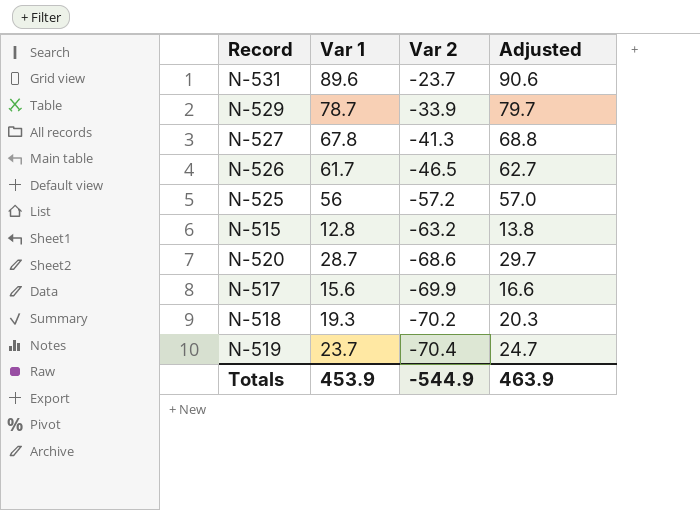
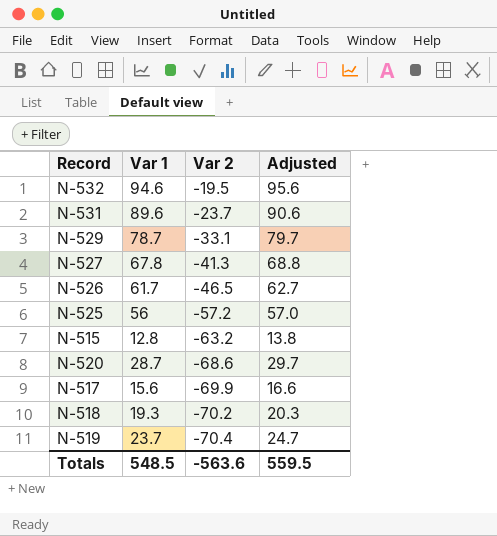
row N-532: none -> 94.6 | -19.5 | 95.6
N-529 | Var 2: -33.9 -> -33.1
Totals | Var 1: 453.9 -> 548.5
Totals | Var 2: -544.9 -> -563.6
Totals | Adjusted: 463.9 -> 559.5

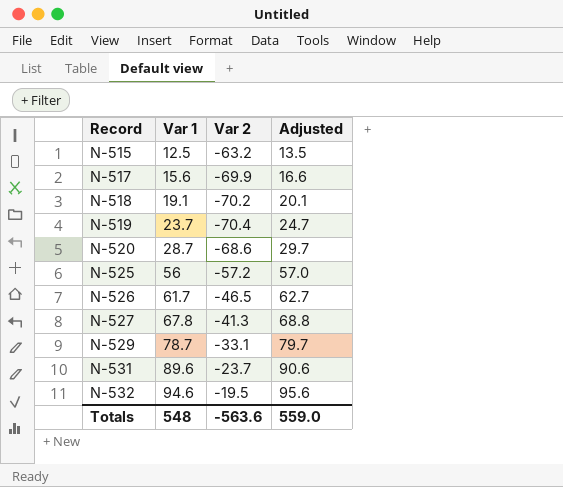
row order: Var 2 descending -> Record ascending
N-515 | Var 1: 12.8 -> 12.5
N-515 | Adjusted: 13.8 -> 13.5
N-518 | Var 1: 19.3 -> 19.1
N-518 | Adjusted: 20.3 -> 20.1
Totals | Var 1: 548.5 -> 548
Totals | Adjusted: 559.5 -> 559.0

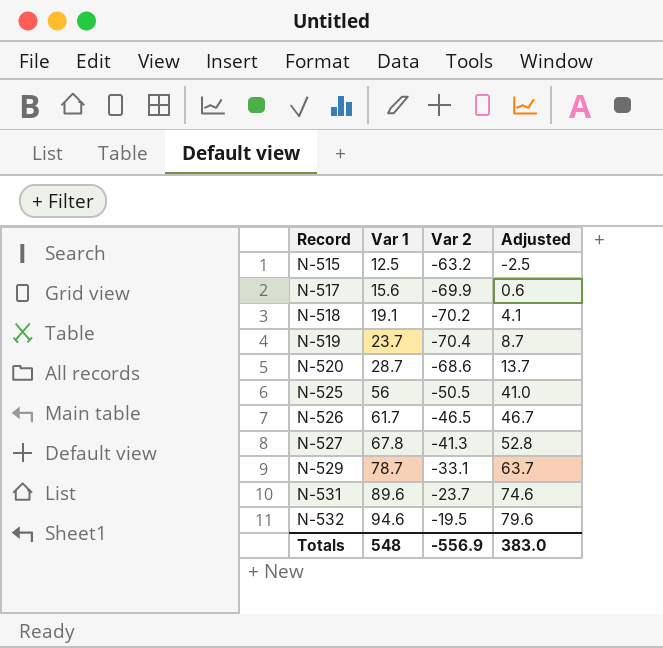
column Adjusted | formula: [Var 1] + 1 -> [Var 1] - 15
N-525 | Var 2: -57.2 -> -50.5
Totals | Var 2: -563.6 -> -556.9
Totals | Adjusted: 559.0 -> 383.0

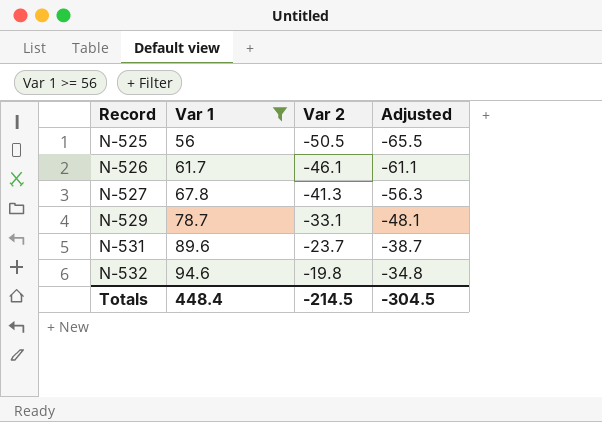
filter: none -> Var 1 >= 56
column Adjusted | formula: [Var 1] - 15 -> [Var 2] - 15
N-526 | Var 2: -46.5 -> -46.1
N-532 | Var 2: -19.5 -> -19.8
Totals | Var 1: 548 -> 448.4
Totals | Var 2: -556.9 -> -214.5
Totals | Adjusted: 383.0 -> -304.5

